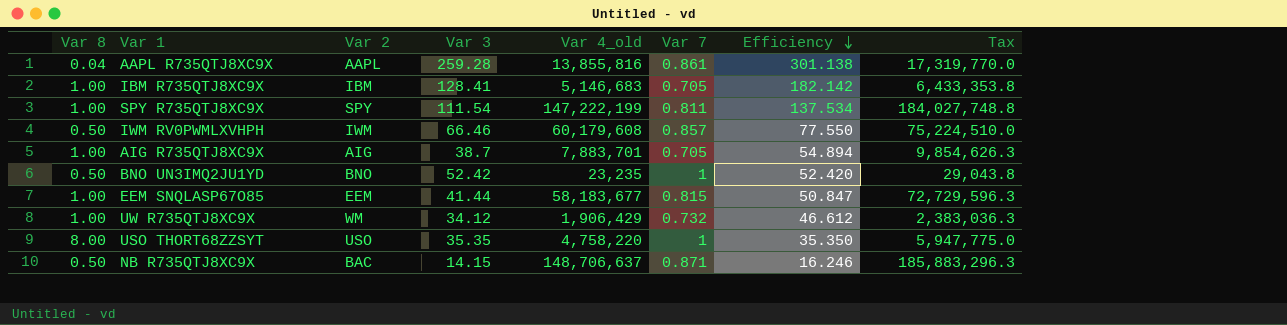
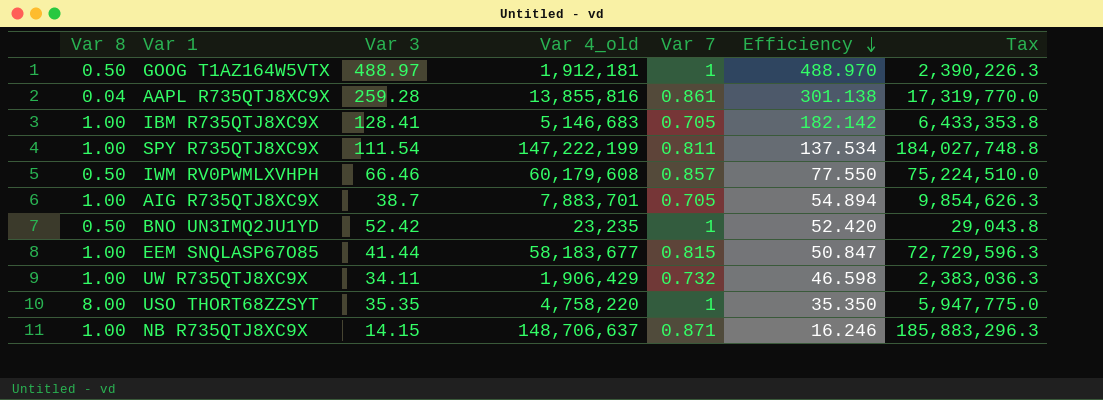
column Var 2 | position: 3 -> none
row GOOG T1AZ164W5VTX: none -> 0.50 | 488.97 | 1,912,181 | 1 | 488.970 | 2,390,226.3
UW R735QTJ8XC9X | Var 3: 34.12 -> 34.11
UW R735QTJ8XC9X | Efficiency: 46.612 -> 46.598
NB R735QTJ8XC9X | Var 8: 0.50 -> 1.00

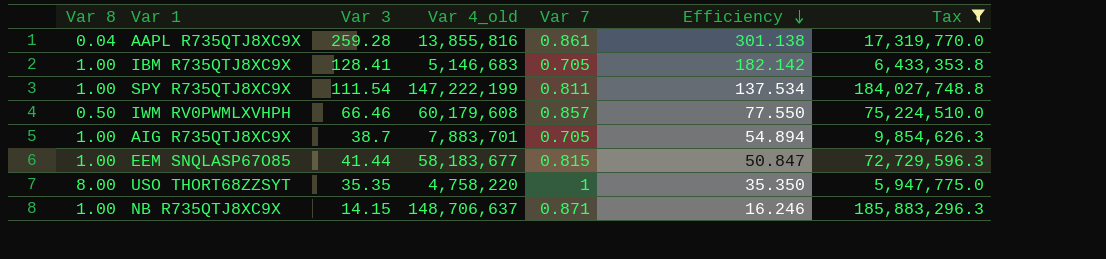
filter: none -> Tax >= 5,947,775.0

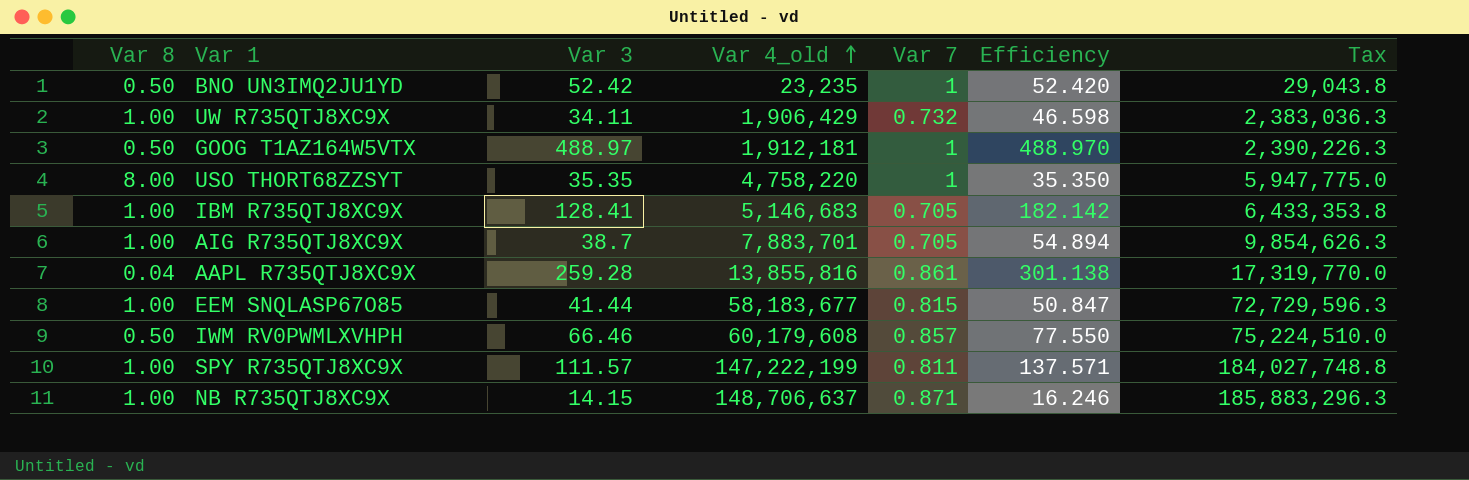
filter: Tax >= 5,947,775.0 -> none
row order: Efficiency descending -> Var 4_old ascending
SPY R735QTJ8XC9X | Var 3: 111.54 -> 111.57
SPY R735QTJ8XC9X | Efficiency: 137.534 -> 137.571

